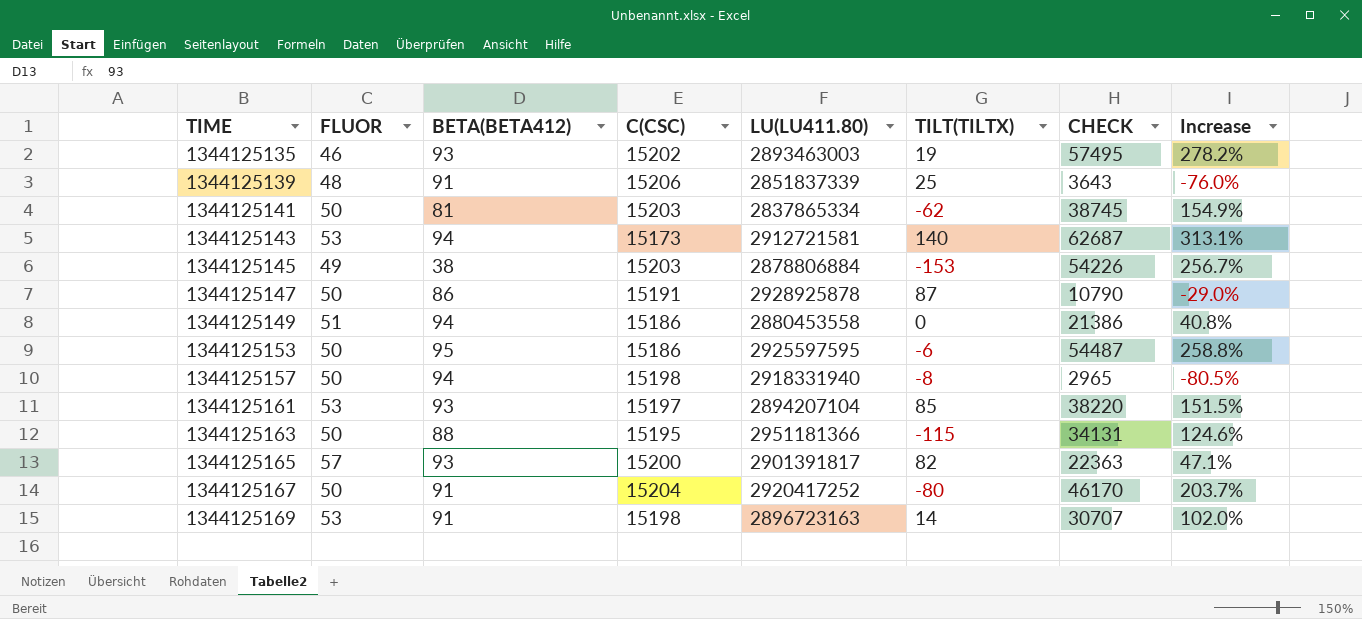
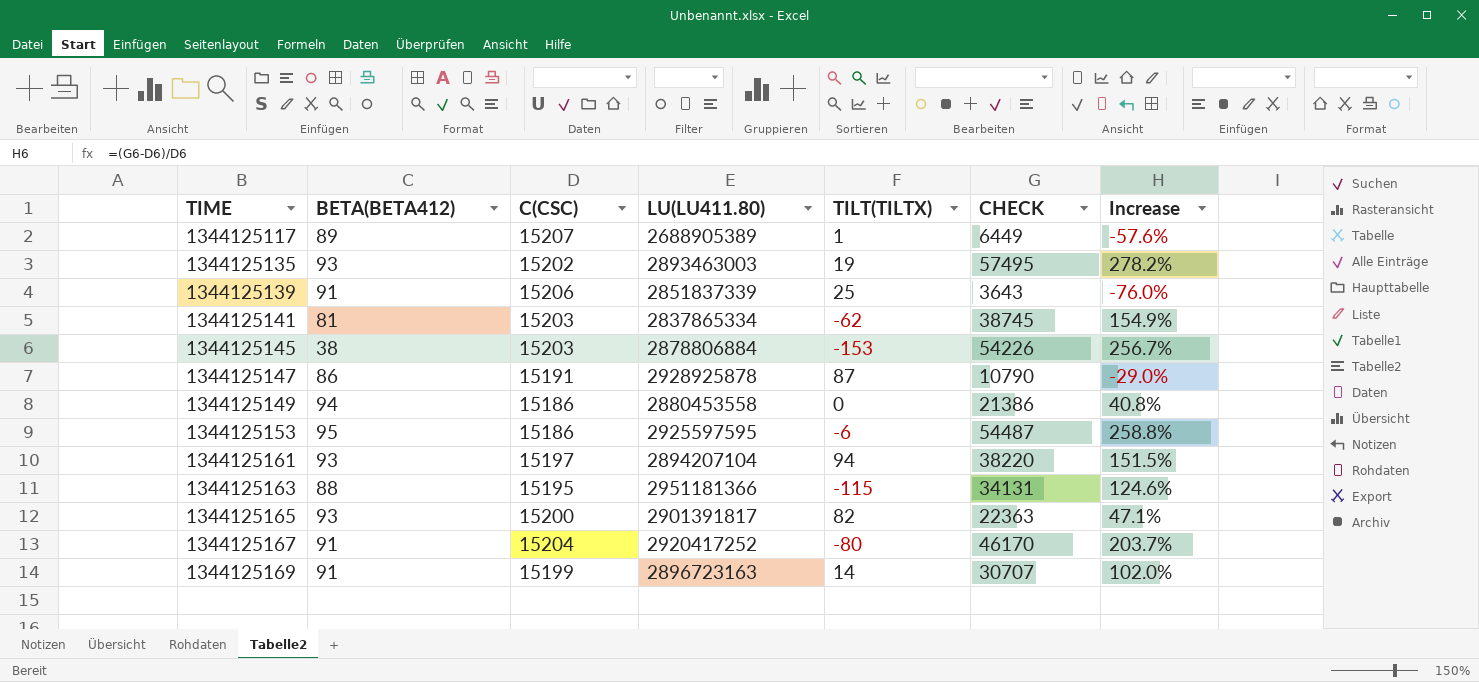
column FLUOR | position: 2 -> none
row 1344125143: 53 | 94 | 15173 | 2912721581 | 140 | 62687 | 313.1% -> none
row 1344125157: 50 | 94 | 15198 | 2918331940 | -8 | 2965 | -80.5% -> none
row 1344125117: none -> 89 | 15207 | 2688905389 | 1 | 6449 | -57.6%
1344125161 | TILT(TILTX): 85 -> 94
1344125169 | C(CSC): 15198 -> 15199

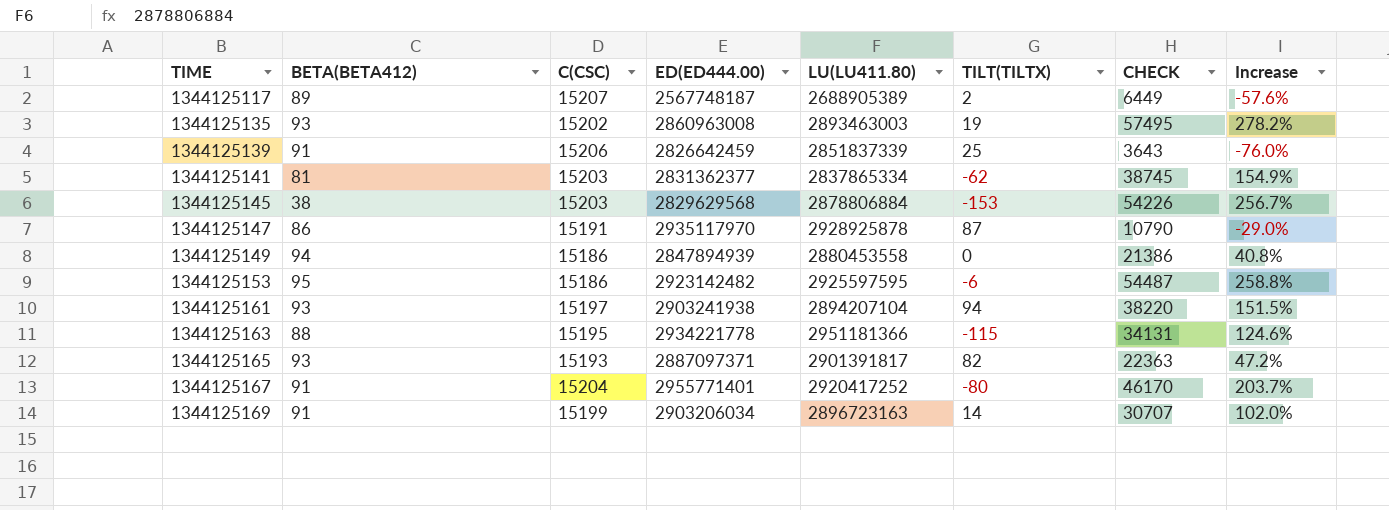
column ED(ED444.00) | position: none -> 4
1344125117 | TILT(TILTX): 1 -> 2
1344125165 | C(CSC): 15200 -> 15193
1344125165 | Increase: 47.1% -> 47.2%

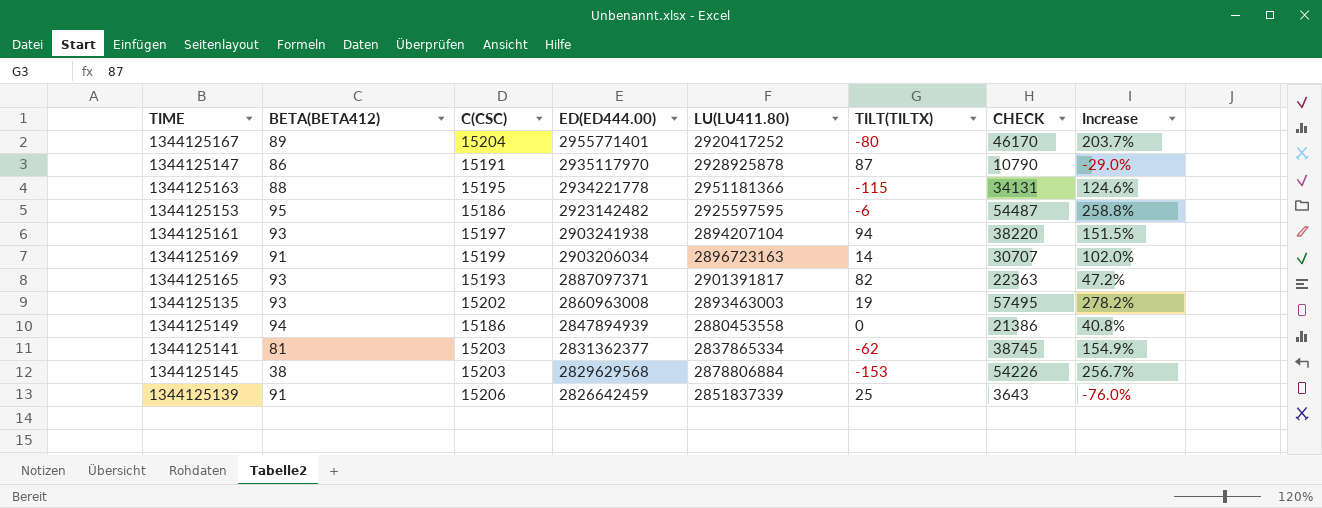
row order: TIME ascending -> ED(ED444.00) descending
row 1344125117: 89 | 15207 | 2567748187 | 2688905389 | 2 | 6449 | -57.6% -> none
1344125167 | BETA(BETA412): 91 -> 89

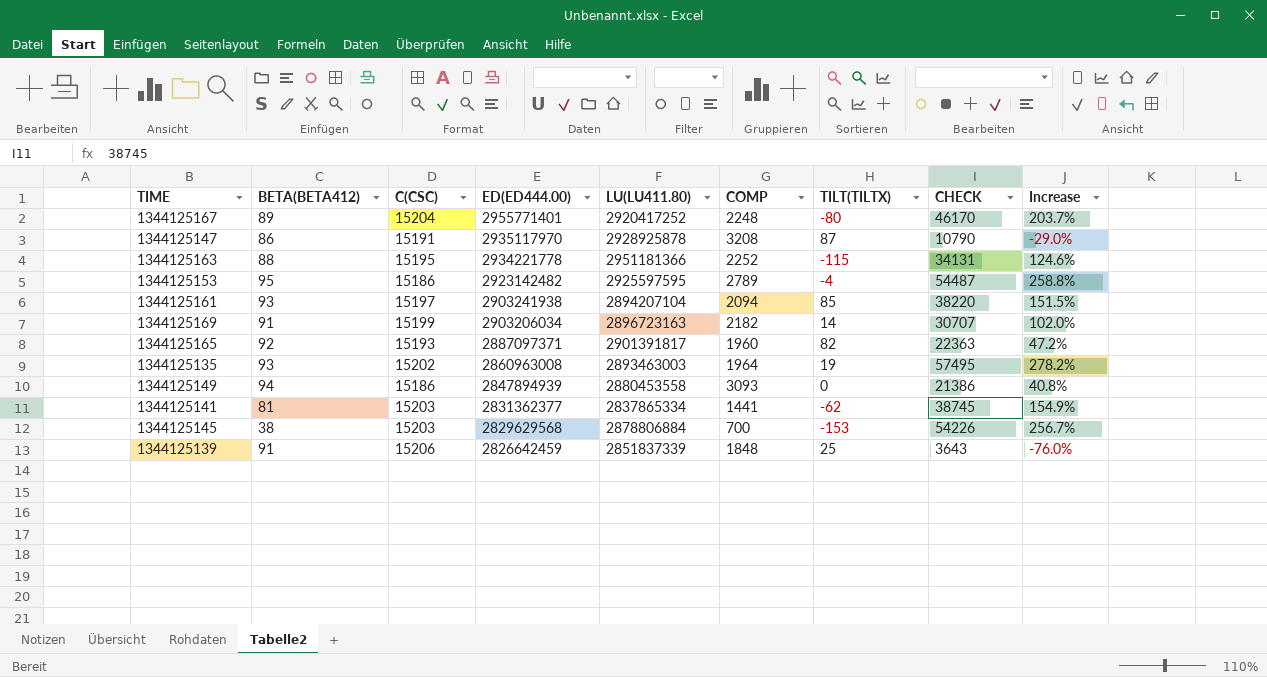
column COMP | position: none -> 6
1344125153 | TILT(TILTX): -6 -> -4
1344125161 | TILT(TILTX): 94 -> 85
1344125165 | BETA(BETA412): 93 -> 92

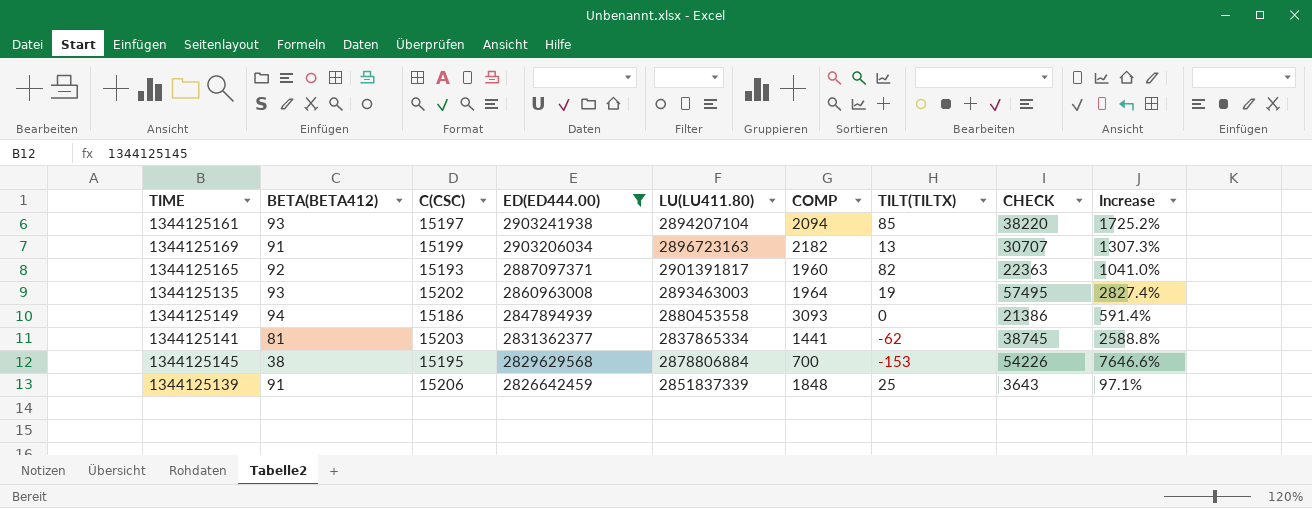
filter: none -> ED(ED444.00) <= 2903241938
column Increase | formula: ([CHECK] - [C(CSC)]) / [C(CSC)] -> ([CHECK] - [COMP]) / [COMP]
1344125169 | TILT(TILTX): 14 -> 13
1344125145 | C(CSC): 15203 -> 15195

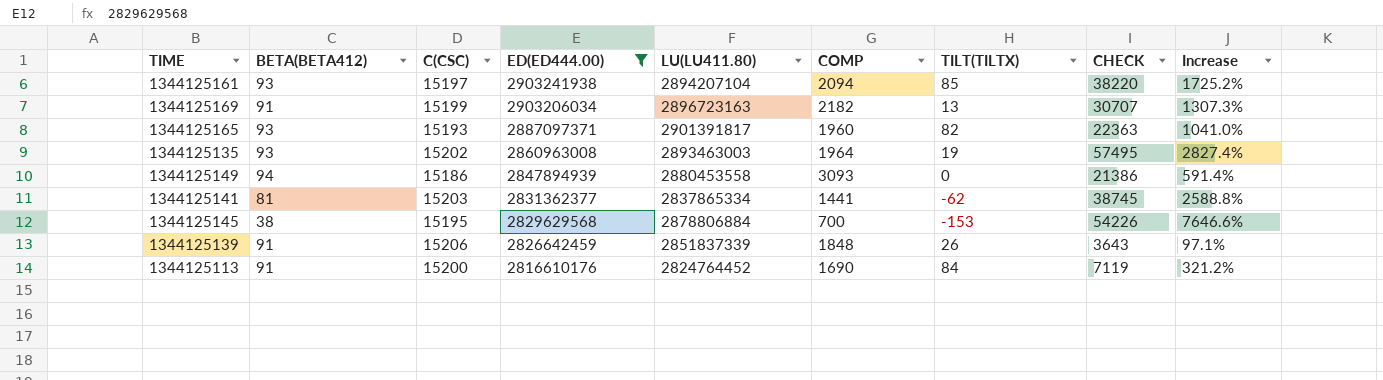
1344125165 | BETA(BETA412): 92 -> 93
1344125139 | TILT(TILTX): 25 -> 26
row 1344125113: none -> 91 | 15200 | 2816610176 | 2824764452 | 1690 | 84 | 7119 | 321.2%

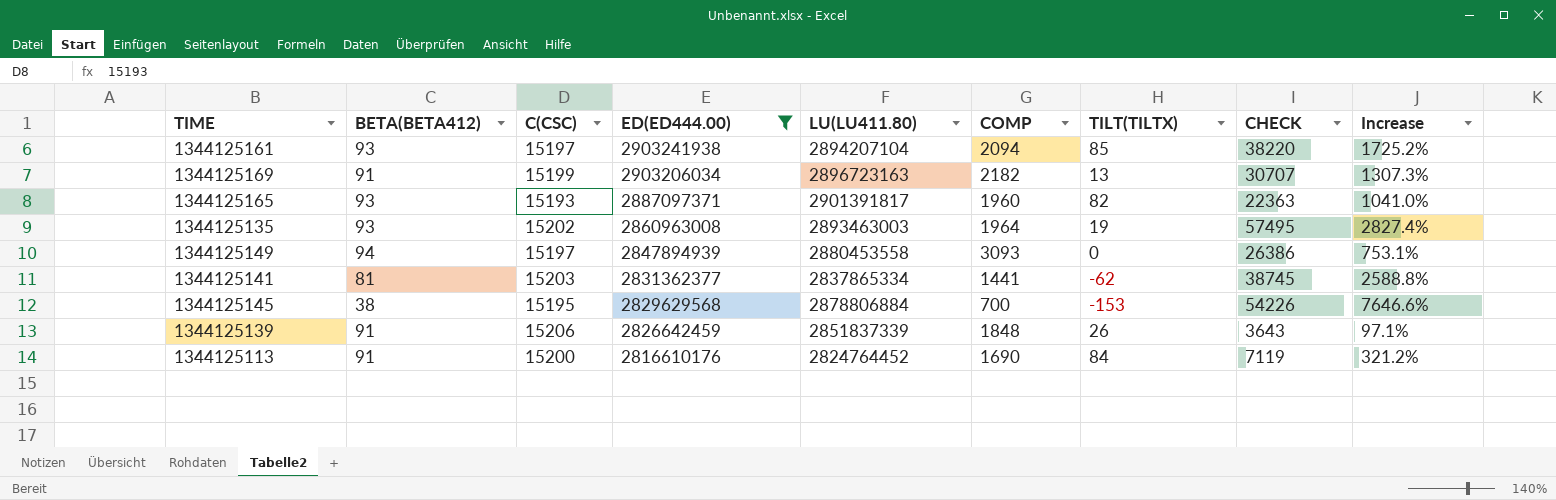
1344125149 | C(CSC): 15186 -> 15197
1344125149 | CHECK: 21386 -> 26386
1344125149 | Increase: 591.4% -> 753.1%

